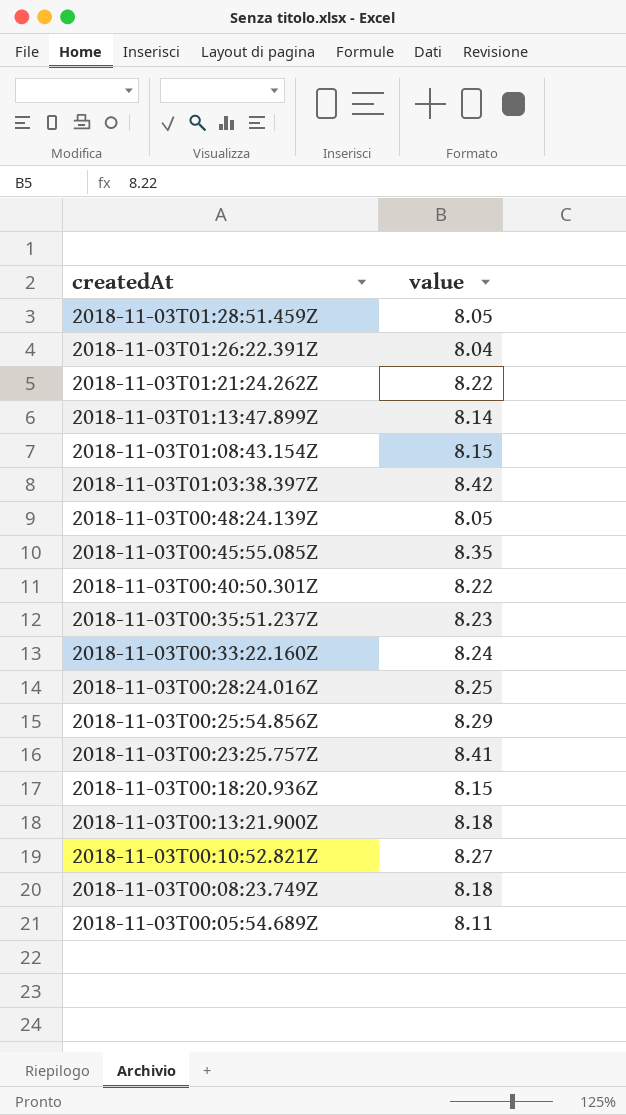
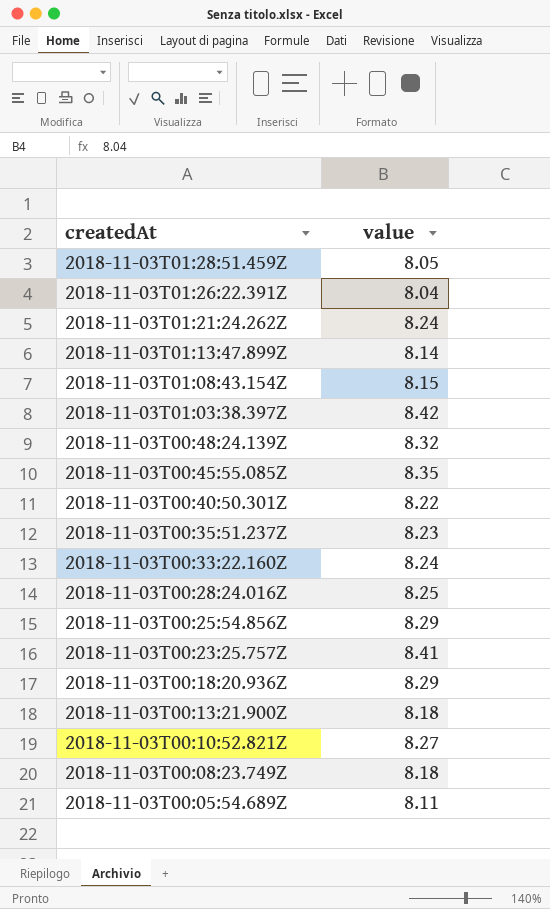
2018-11-03T01:21:24.262Z | value: 8.22 -> 8.24
2018-11-03T00:48:24.139Z | value: 8.05 -> 8.32
2018-11-03T00:18:20.936Z | value: 8.15 -> 8.29

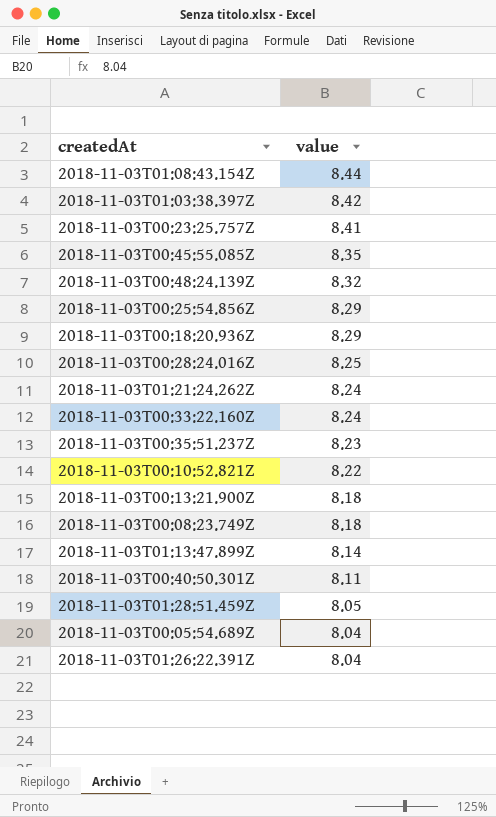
row order: createdAt descending -> value descending
2018-11-03T01:08:43.154Z | value: 8.15 -> 8.44
2018-11-03T00:10:52.821Z | value: 8.27 -> 8.22
2018-11-03T00:40:50.301Z | value: 8.22 -> 8.11
2018-11-03T00:05:54.689Z | value: 8.11 -> 8.04

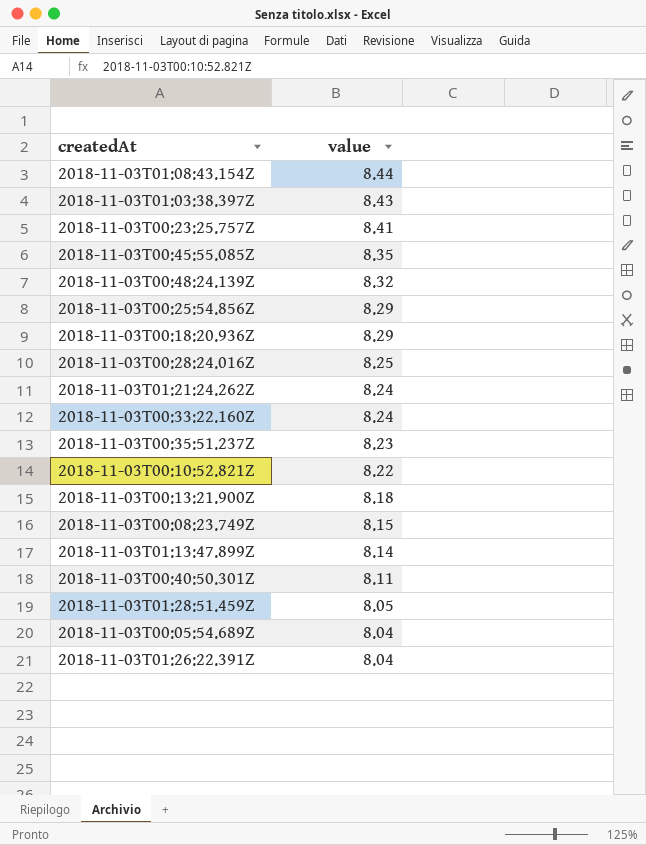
2018-11-03T01:03:38.397Z | value: 8.42 -> 8.43
2018-11-03T00:08:23.749Z | value: 8.18 -> 8.15

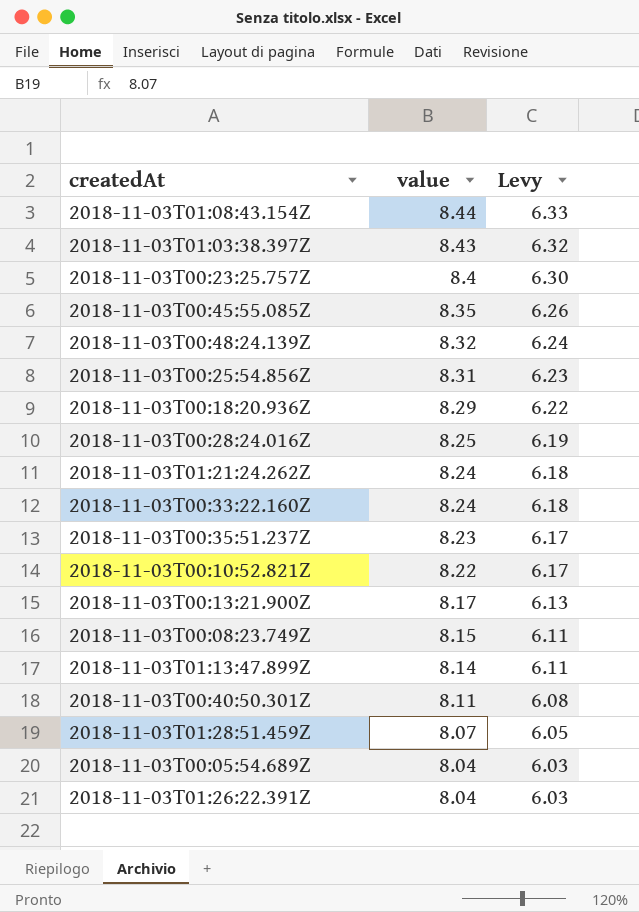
column Levy | formula: none -> [value] * 0.75
2018-11-03T00:23:25.757Z | value: 8.41 -> 8.4
2018-11-03T00:25:54.856Z | value: 8.29 -> 8.31
2018-11-03T00:13:21.900Z | value: 8.18 -> 8.17
2018-11-03T01:28:51.459Z | value: 8.05 -> 8.07

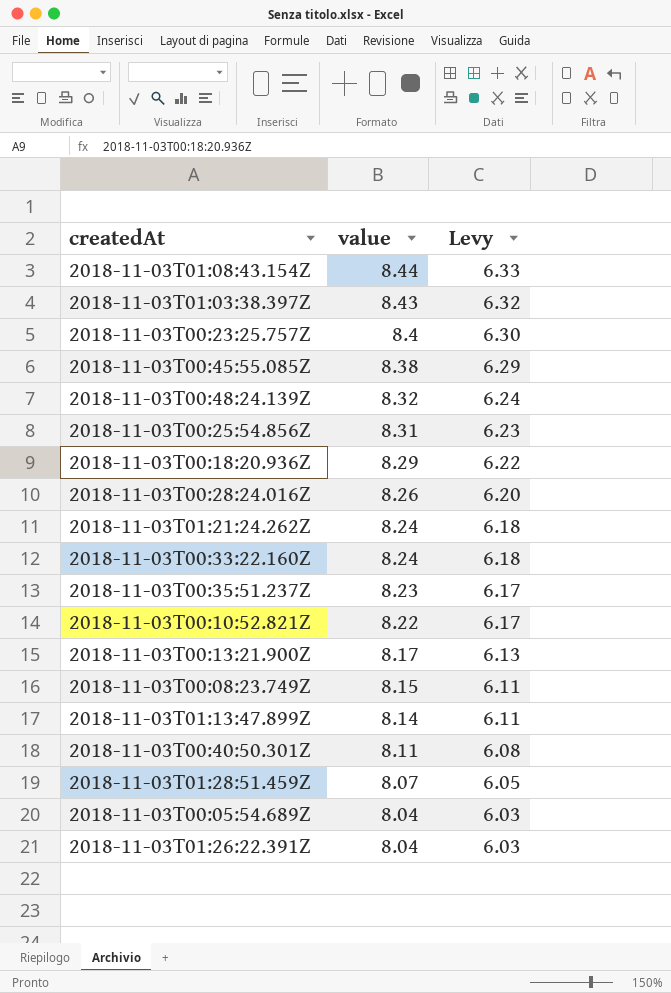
2018-11-03T00:45:55.085Z | value: 8.35 -> 8.38
2018-11-03T00:45:55.085Z | Levy: 6.26 -> 6.29
2018-11-03T00:28:24.016Z | value: 8.25 -> 8.26
2018-11-03T00:28:24.016Z | Levy: 6.19 -> 6.20

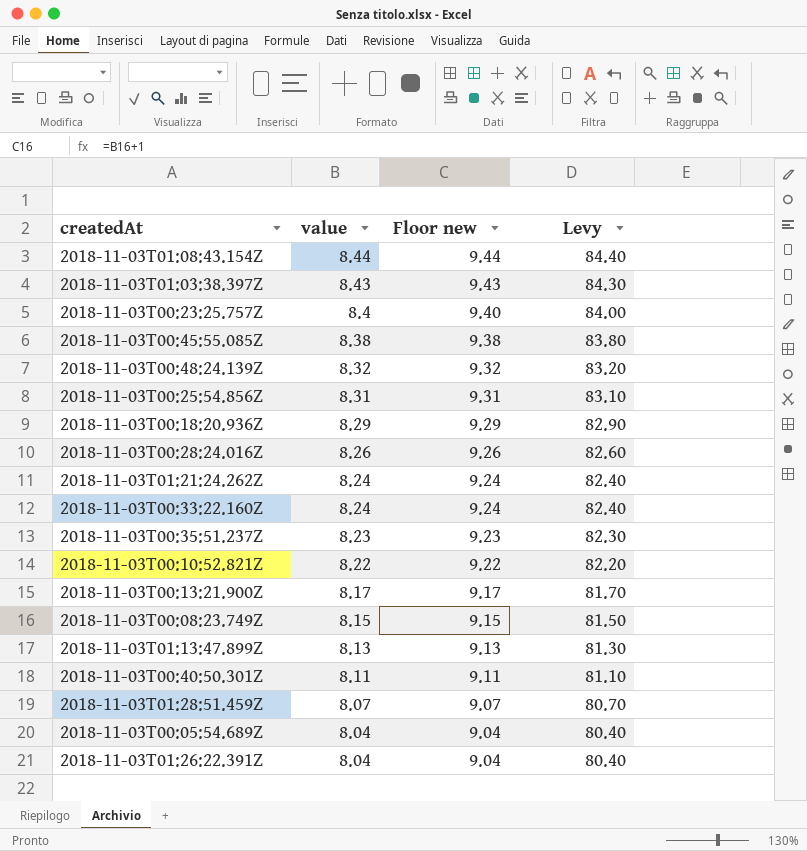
column Floor new | formula: none -> [value] + 1
column Levy | formula: [value] * 0.75 -> [value] * 10
2018-11-03T01:13:47.899Z | value: 8.14 -> 8.13

